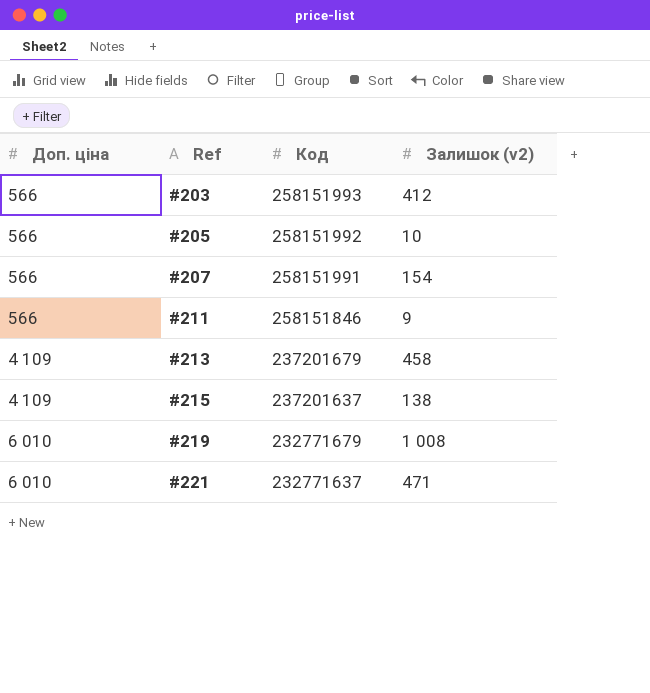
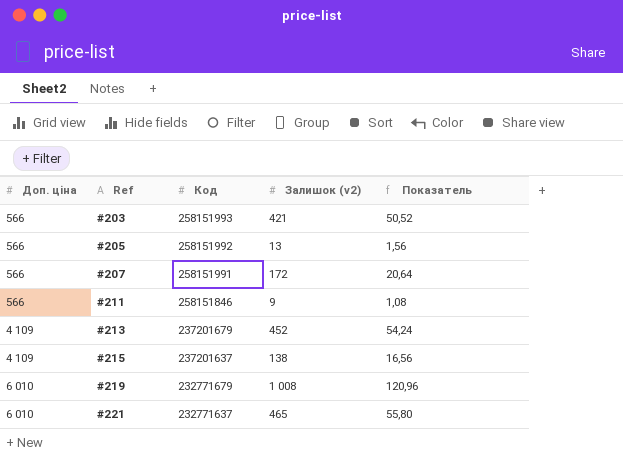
column Показатель | formula: none -> [Залишок (v2)] * 0,12
#203 | Залишок (v2): 412 -> 421
#205 | Залишок (v2): 10 -> 13
#207 | Залишок (v2): 154 -> 172
#213 | Залишок (v2): 458 -> 452
#221 | Залишок (v2): 471 -> 465

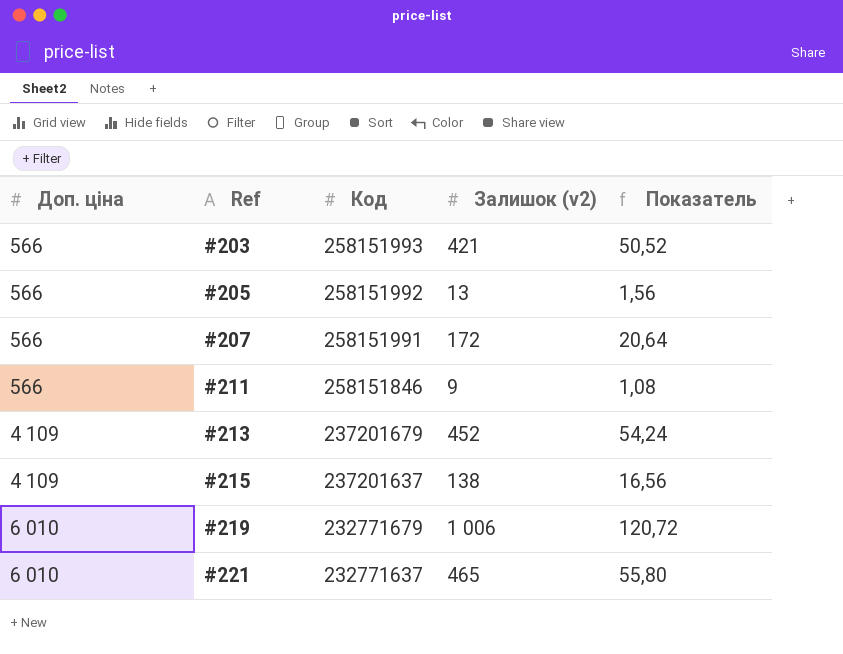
#219 | Залишок (v2): 1 008 -> 1 006
#219 | Показатель: 120,96 -> 120,72

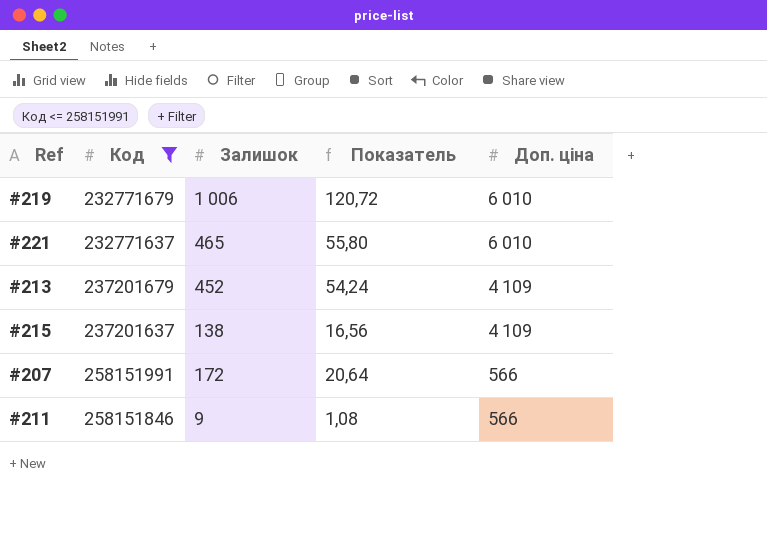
filter: none -> Код <= 258151991
row order: Доп. ціна ascending -> Доп. ціна descending
column name: Залишок (v2) -> Залишок
column Доп. ціна | position: 1 -> 5

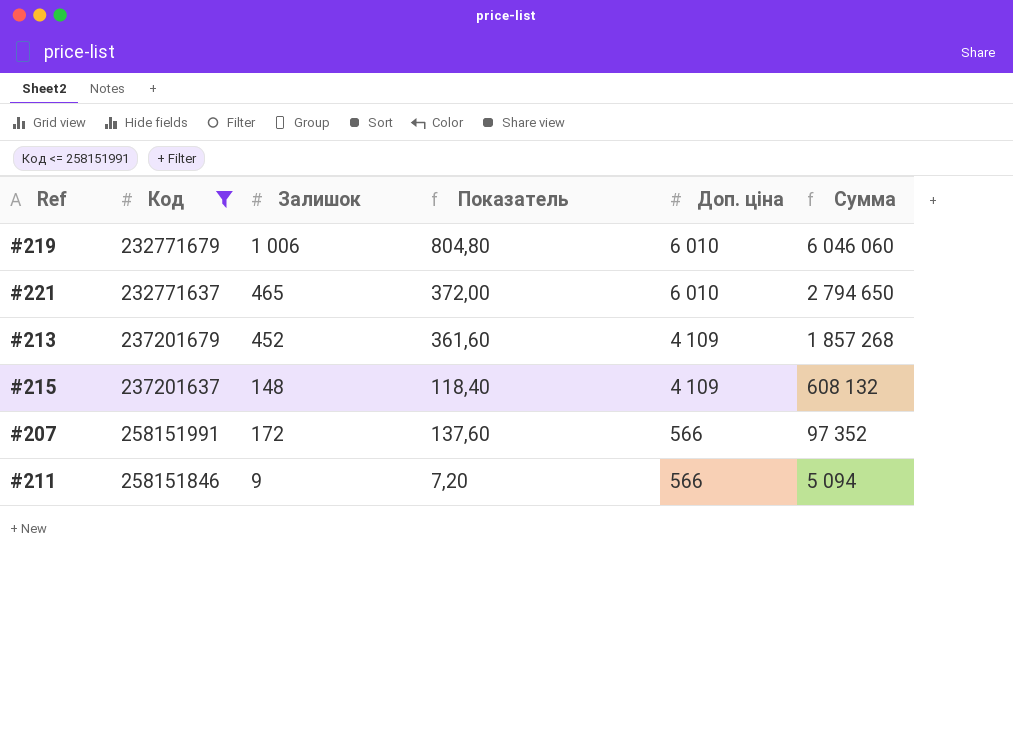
column Показатель | formula: [Залишок] * 0,12 -> [Залишок] * 0,8
column Сумма | formula: none -> [Залишок] * [Доп. ціна]
#215 | Залишок: 138 -> 148

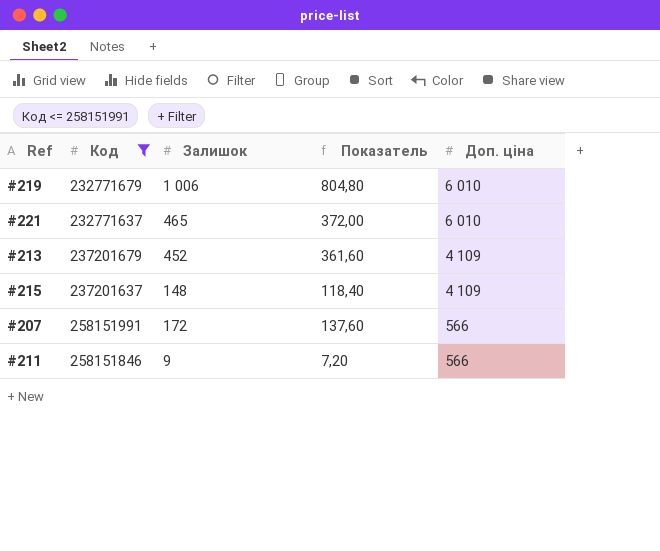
column Сумма | formula: [Залишок] * [Доп. ціна] -> none

